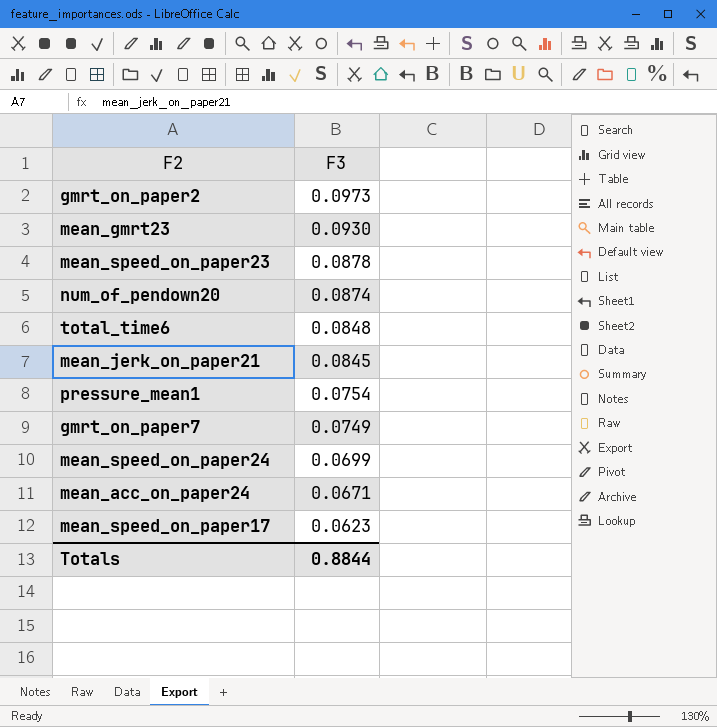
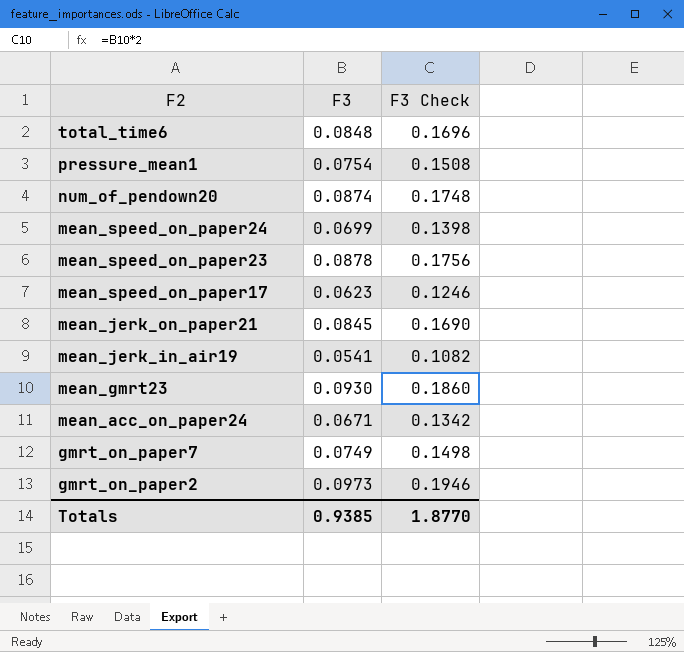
row order: F3 descending -> F2 descending
column F3 Check | formula: none -> [F3] * 2
row mean_jerk_in_air19: none -> 0.0541 | 0.1082
Totals | F3: 0.8844 -> 0.9385

